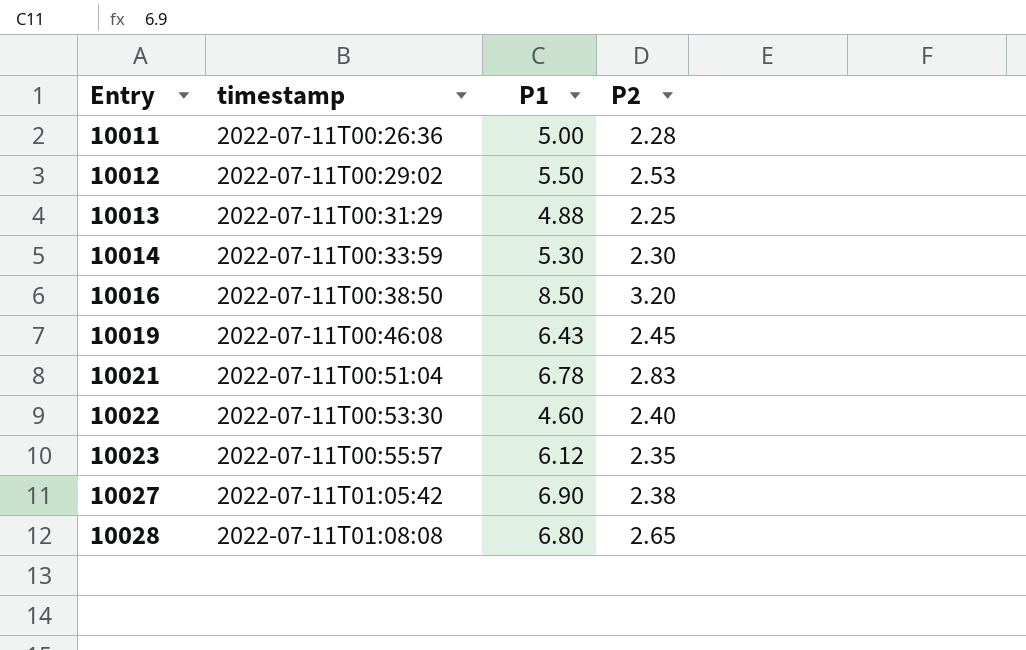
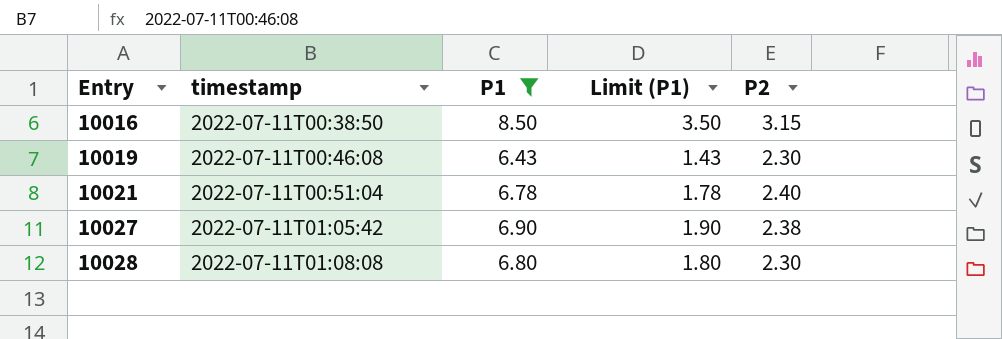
filter: none -> P1 >= 6.43
column Limit (P1) | formula: none -> [P1] - 5
10016 | P2: 3.20 -> 3.15
10019 | P2: 2.45 -> 2.30
10021 | P2: 2.83 -> 2.40
10028 | P2: 2.65 -> 2.30

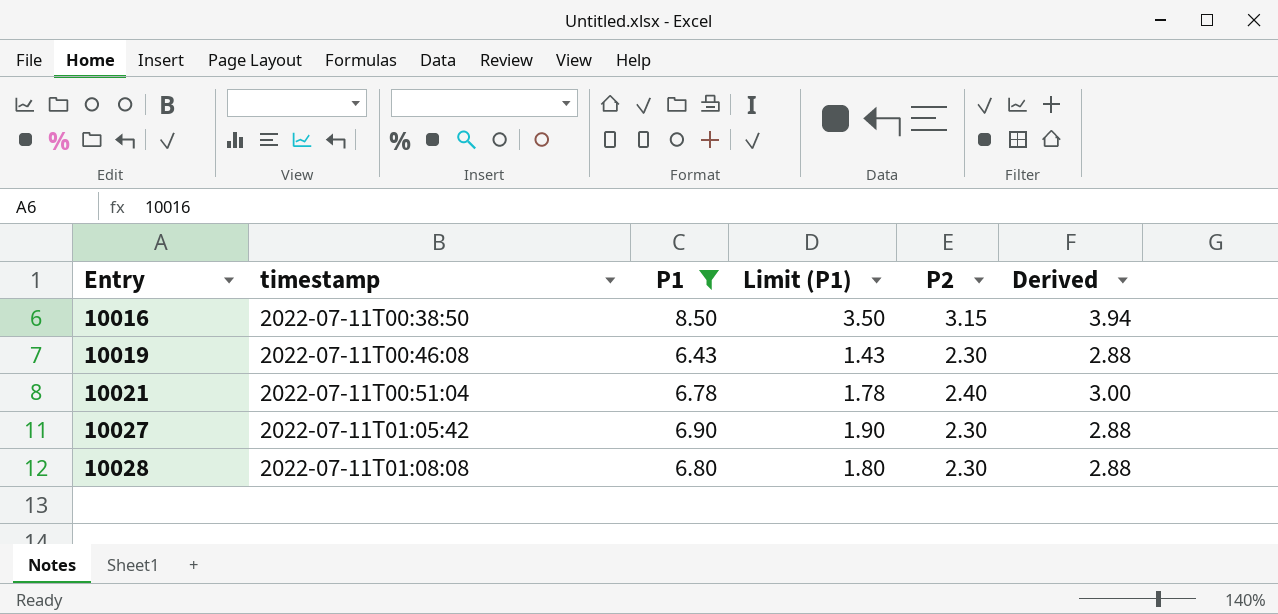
column Derived | formula: none -> [P2] * 1.25
10027 | P2: 2.38 -> 2.30

